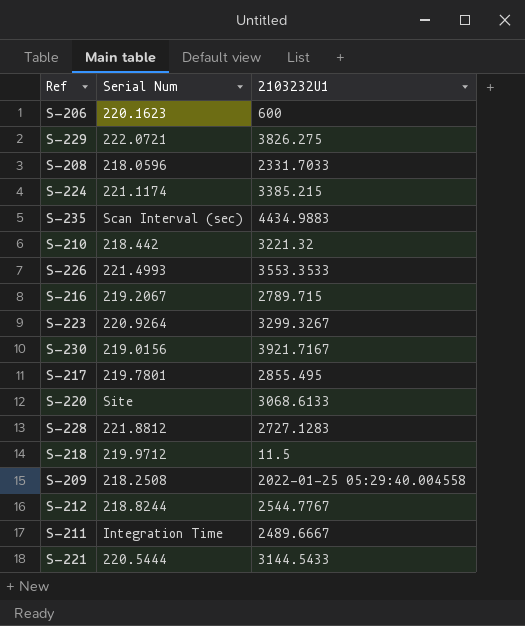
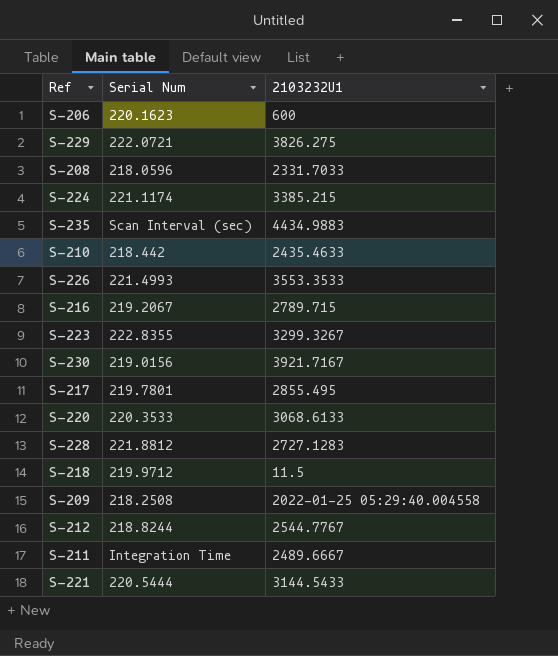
S-210 | 2103232U1: 3221.32 -> 2435.4633
S-223 | Serial Num: 220.9264 -> 222.8355
S-220 | Serial Num: Site -> 220.3533

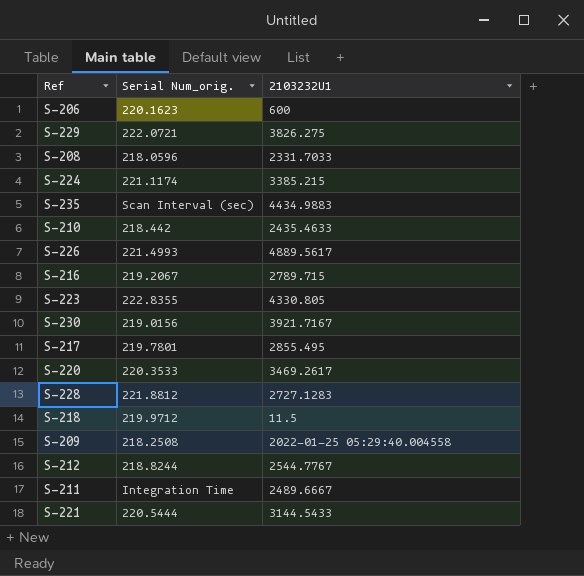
column name: Serial Num -> Serial Num_orig.
S-226 | 2103232U1: 3553.3533 -> 4889.5617
S-223 | 2103232U1: 3299.3267 -> 4330.805
S-220 | 2103232U1: 3068.6133 -> 3469.2617

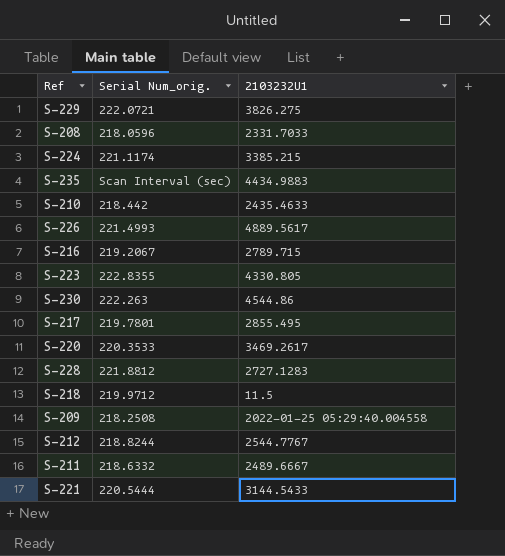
row S-206: 220.1623 | 600 -> none
S-230 | Serial Num_orig.: 219.0156 -> 222.263
S-230 | 2103232U1: 3921.7167 -> 4544.86
S-211 | Serial Num_orig.: Integration Time -> 218.6332

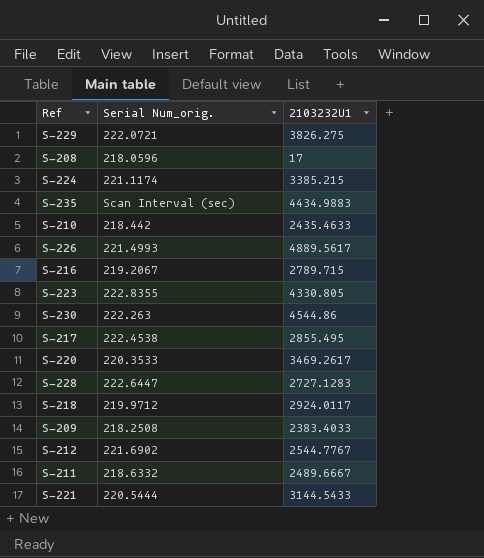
S-208 | 2103232U1: 2331.7033 -> 17
S-217 | Serial Num_orig.: 219.7801 -> 222.4538
S-228 | Serial Num_orig.: 221.8812 -> 222.6447
S-218 | 2103232U1: 11.5 -> 2924.0117
S-209 | 2103232U1: 2022-01-25 05:29:40.004558 -> 2383.4033
S-212 | Serial Num_orig.: 218.8244 -> 221.6902

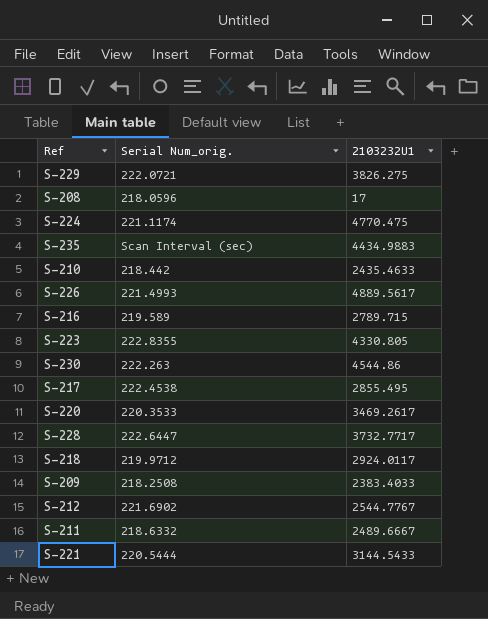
S-224 | 2103232U1: 3385.215 -> 4770.475
S-216 | Serial Num_orig.: 219.2067 -> 219.589
S-228 | 2103232U1: 2727.1283 -> 3732.7717

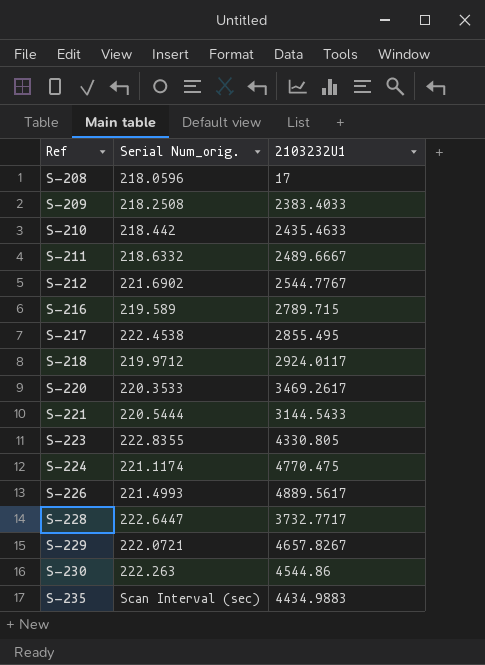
row order: none -> Ref ascending
S-229 | 2103232U1: 3826.275 -> 4657.8267

